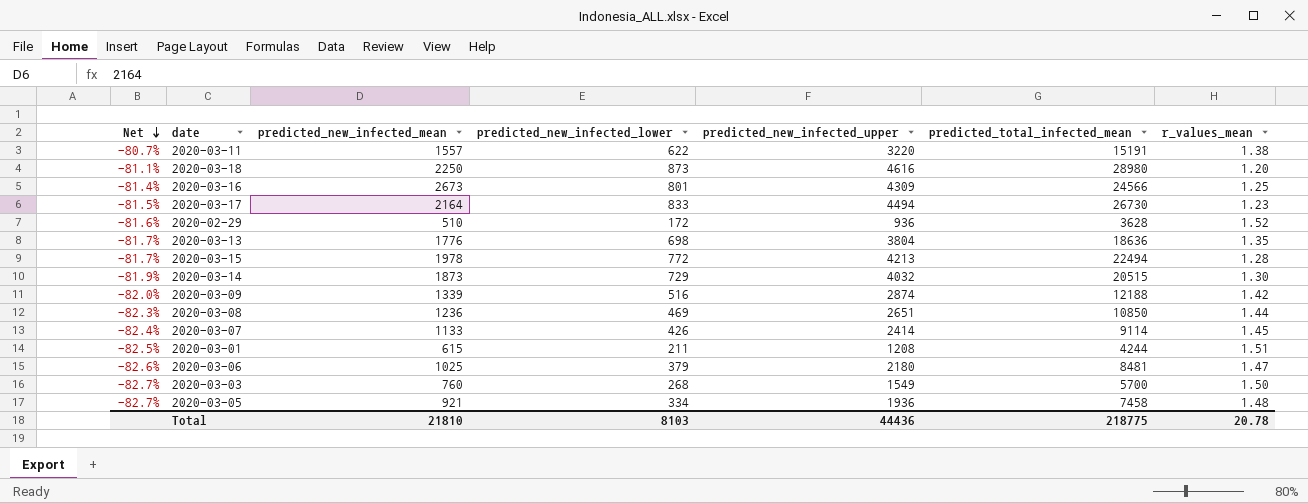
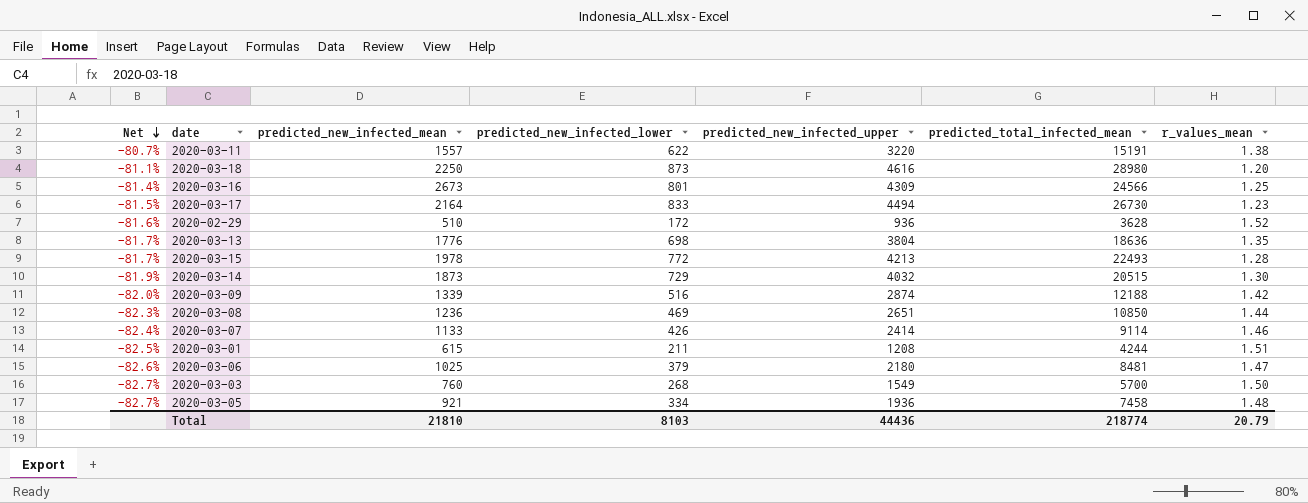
2020-03-15 | predicted_total_infected_mean: 22494 -> 22493
2020-03-07 | r_values_mean: 1.45 -> 1.46
Total | predicted_total_infected_mean: 218775 -> 218774
Total | r_values_mean: 20.78 -> 20.79

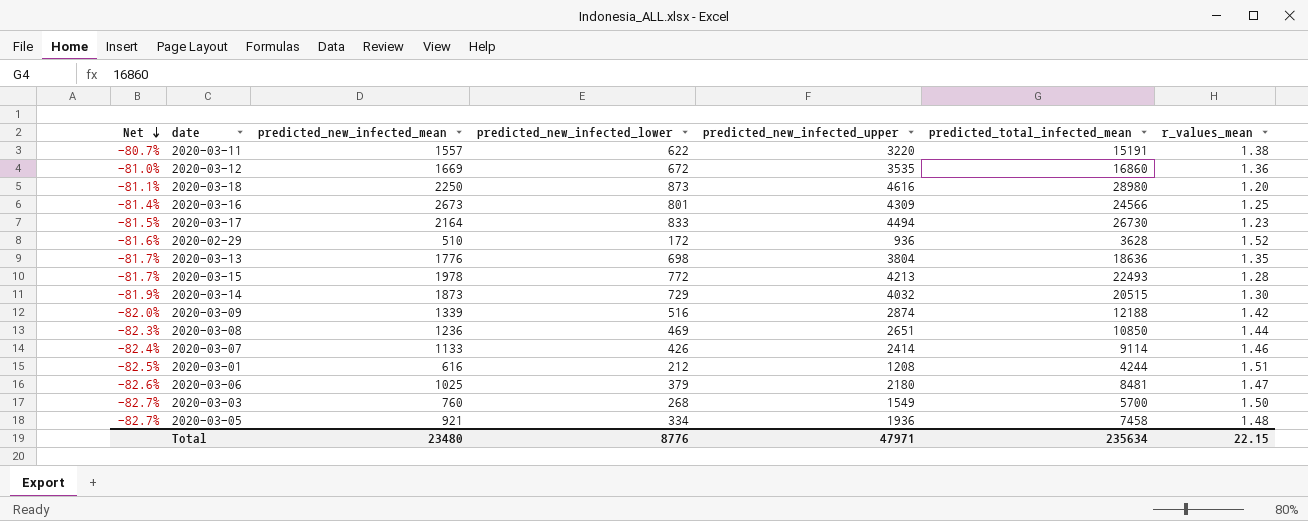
row 2020-03-12: none -> -81.0% | 1669 | 672 | 3535 | 16860 | 1.36
2020-03-01 | predicted_new_infected_mean: 615 -> 616
2020-03-01 | predicted_new_infected_lower: 211 -> 212
Total | predicted_new_infected_mean: 21810 -> 23480
Total | predicted_new_infected_lower: 8103 -> 8776
Total | predicted_new_infected_upper: 44436 -> 47971
Total | predicted_total_infected_mean: 218774 -> 235634
Total | r_values_mean: 20.79 -> 22.15

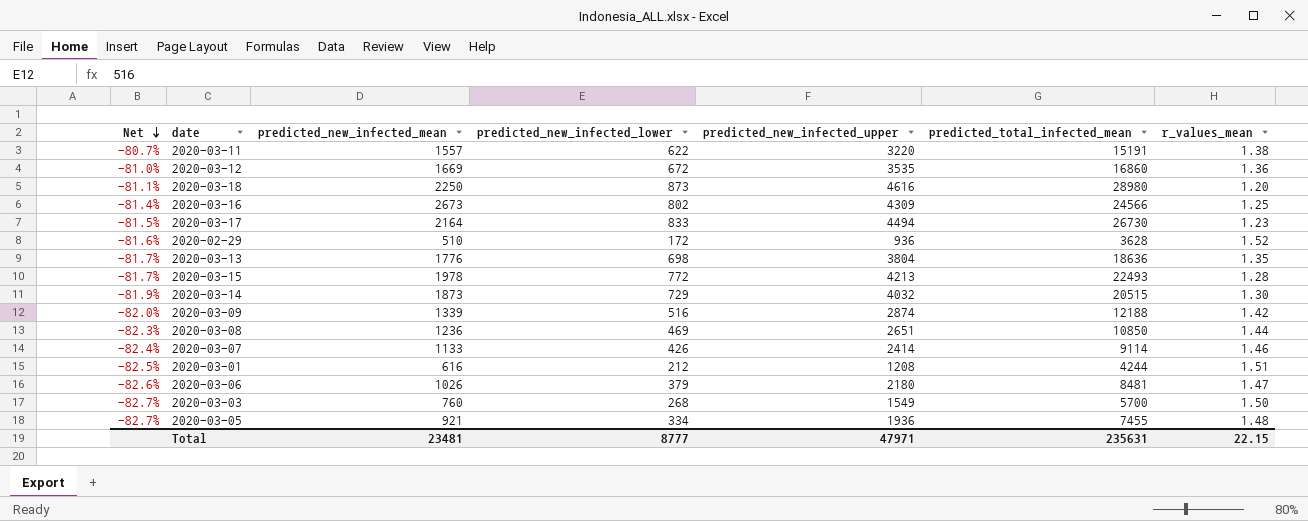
2020-03-16 | predicted_new_infected_lower: 801 -> 802
2020-03-06 | predicted_new_infected_mean: 1025 -> 1026
2020-03-05 | predicted_total_infected_mean: 7458 -> 7455
Total | predicted_new_infected_mean: 23480 -> 23481
Total | predicted_new_infected_lower: 8776 -> 8777
Total | predicted_total_infected_mean: 235634 -> 235631

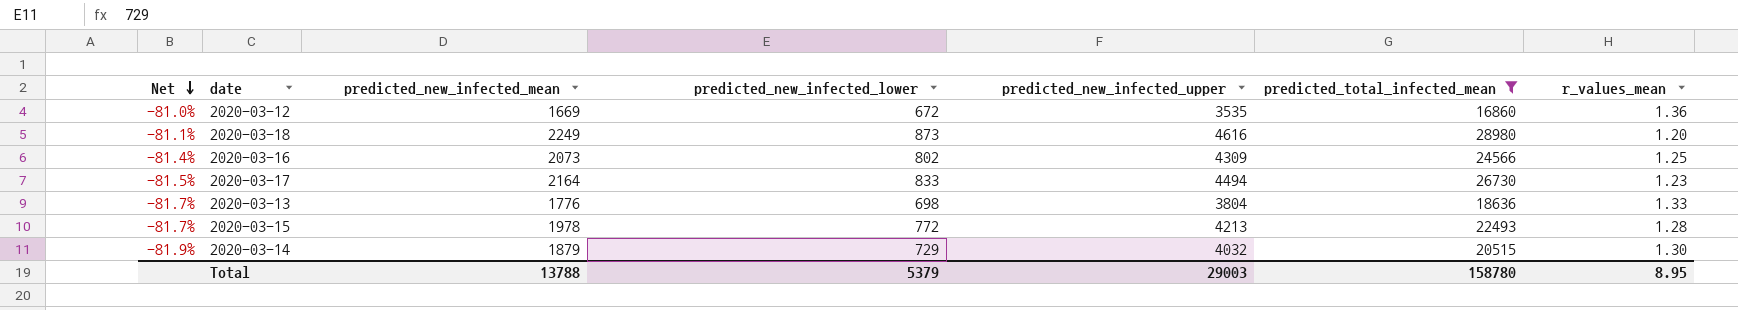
filter: none -> predicted_total_infected_mean >= 16860
2020-03-18 | predicted_new_infected_mean: 2250 -> 2249
2020-03-16 | predicted_new_infected_mean: 2673 -> 2073
2020-03-13 | r_values_mean: 1.35 -> 1.33
2020-03-14 | predicted_new_infected_mean: 1873 -> 1879
Total | predicted_new_infected_mean: 23481 -> 13788
Total | predicted_new_infected_lower: 8777 -> 5379
Total | predicted_new_infected_upper: 47971 -> 29003
Total | predicted_total_infected_mean: 235631 -> 158780
Total | r_values_mean: 22.15 -> 8.95

